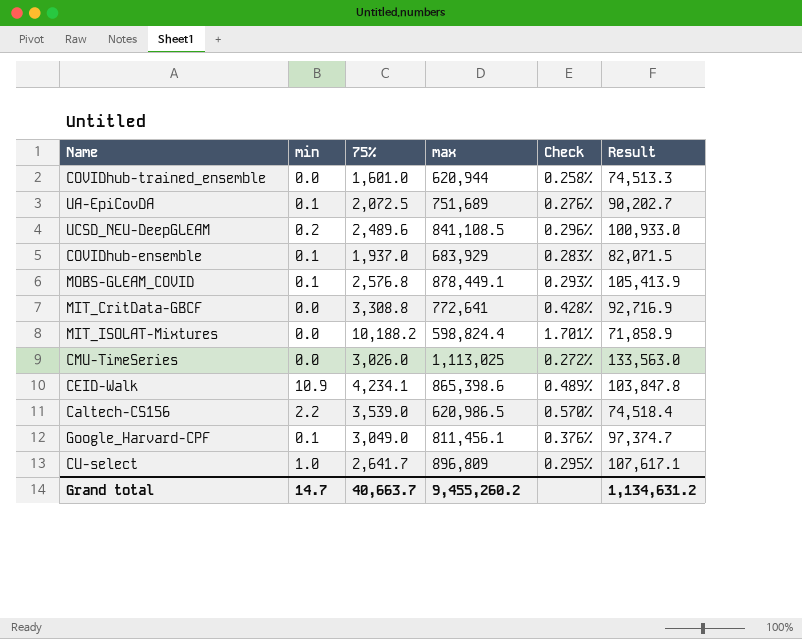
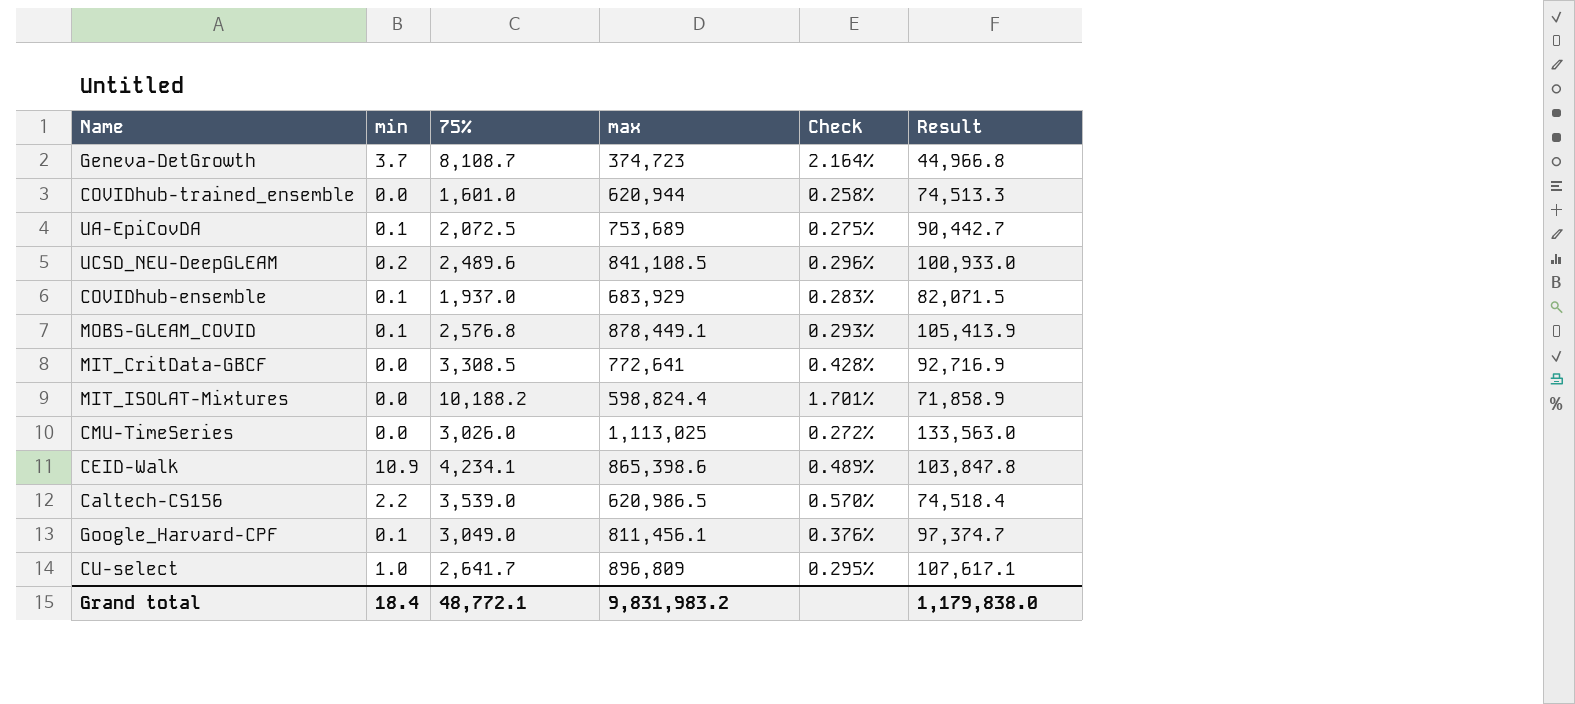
row Geneva-DetGrowth: none -> 3.7 | 8,108.7 | 374,723 | 2.164% | 44,966.8
UA-EpiCovDA | max: 751,689 -> 753,689
UA-EpiCovDA | Check: 0.276% -> 0.275%
UA-EpiCovDA | Result: 90,202.7 -> 90,442.7
MIT_CritData-GBCF | 75%: 3,308.8 -> 3,308.5
Grand total | min: 14.7 -> 18.4
Grand total | 75%: 40,663.7 -> 48,772.1
Grand total | max: 9,455,260.2 -> 9,831,983.2
Grand total | Result: 1,134,631.2 -> 1,179,838.0

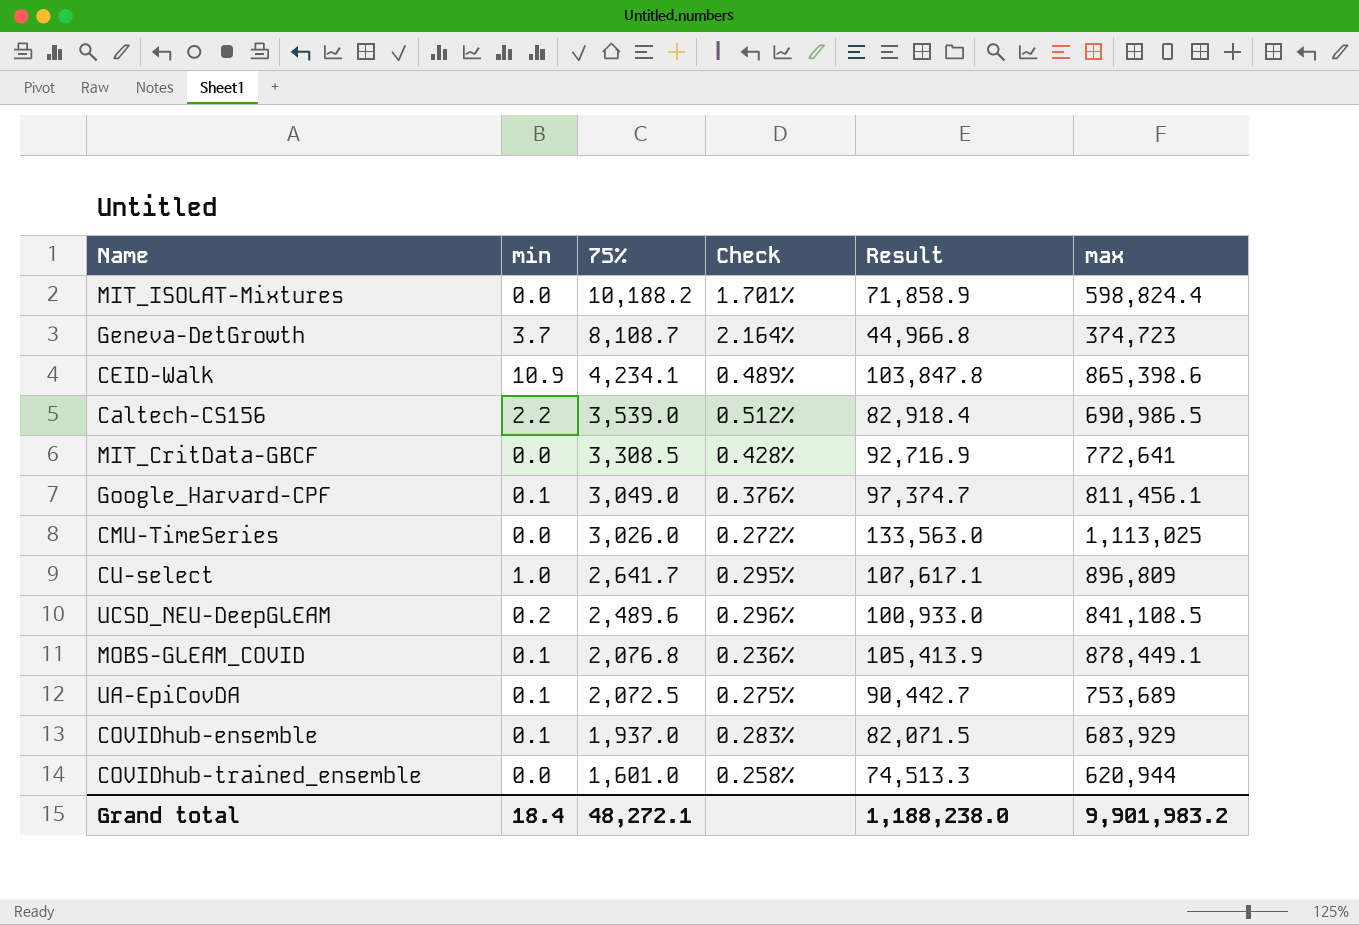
row order: none -> 75% descending
column max | position: 4 -> 6
Caltech-CS156 | Check: 0.570% -> 0.512%
Caltech-CS156 | Result: 74,518.4 -> 82,918.4
Caltech-CS156 | max: 620,986.5 -> 690,986.5
MOBS-GLEAM_COVID | 75%: 2,576.8 -> 2,076.8
MOBS-GLEAM_COVID | Check: 0.293% -> 0.236%
Grand total | 75%: 48,772.1 -> 48,272.1
Grand total | Result: 1,179,838.0 -> 1,188,238.0
Grand total | max: 9,831,983.2 -> 9,901,983.2

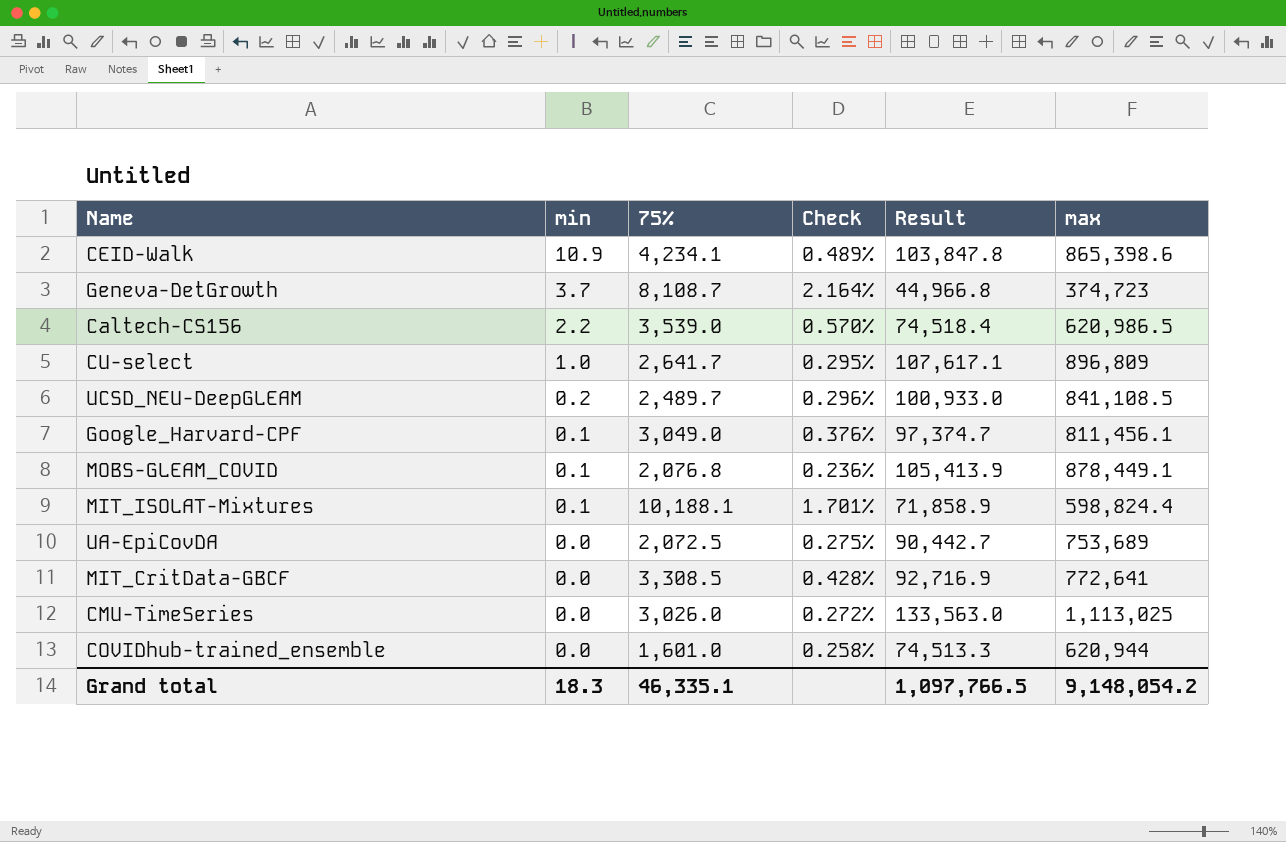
row order: 75% descending -> min descending
row COVIDhub-ensemble: 0.1 | 1,937.0 | 0.283% | 82,071.5 | 683,929 -> none
Caltech-CS156 | Check: 0.512% -> 0.570%
Caltech-CS156 | Result: 82,918.4 -> 74,518.4
Caltech-CS156 | max: 690,986.5 -> 620,986.5
UCSD_NEU-DeepGLEAM | 75%: 2,489.6 -> 2,489.7
MIT_ISOLAT-Mixtures | min: 0.0 -> 0.1
MIT_ISOLAT-Mixtures | 75%: 10,188.2 -> 10,188.1
UA-EpiCovDA | min: 0.1 -> 0.0
Grand total | min: 18.4 -> 18.3
Grand total | 75%: 48,272.1 -> 46,335.1
Grand total | Result: 1,188,238.0 -> 1,097,766.5
Grand total | max: 9,901,983.2 -> 9,148,054.2

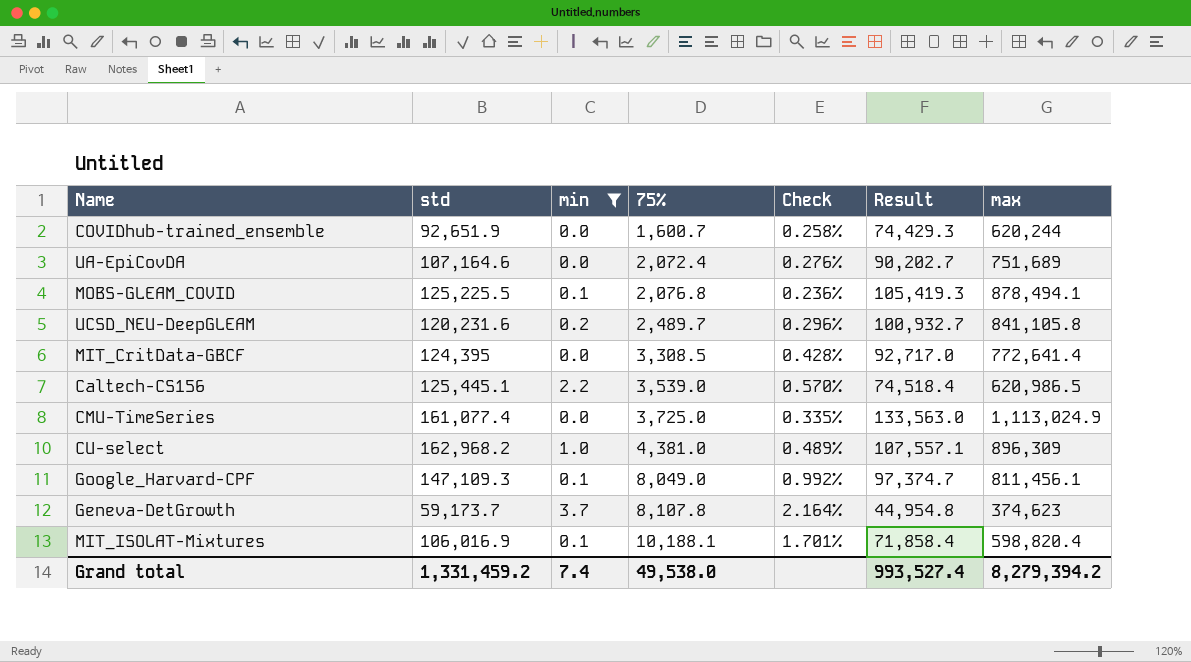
filter: none -> min != 10.9
row order: min descending -> 75% ascending
column std | position: none -> 2
COVIDhub-trained_ensemble | 75%: 1,601.0 -> 1,600.7
COVIDhub-trained_ensemble | Result: 74,513.3 -> 74,429.3
COVIDhub-trained_ensemble | max: 620,944 -> 620,244
UA-EpiCovDA | 75%: 2,072.5 -> 2,072.4
UA-EpiCovDA | Check: 0.275% -> 0.276%
UA-EpiCovDA | Result: 90,442.7 -> 90,202.7
UA-EpiCovDA | max: 753,689 -> 751,689
MOBS-GLEAM_COVID | Result: 105,413.9 -> 105,419.3
MOBS-GLEAM_COVID | max: 878,449.1 -> 878,494.1
UCSD_NEU-DeepGLEAM | Result: 100,933.0 -> 100,932.7
UCSD_NEU-DeepGLEAM | max: 841,108.5 -> 841,105.8
MIT_CritData-GBCF | Result: 92,716.9 -> 92,717.0
MIT_CritData-GBCF | max: 772,641 -> 772,641.4
CMU-TimeSeries | 75%: 3,026.0 -> 3,725.0
CMU-TimeSeries | Check: 0.272% -> 0.335%
CMU-TimeSeries | max: 1,113,025 -> 1,113,024.9
CU-select | 75%: 2,641.7 -> 4,381.0
CU-select | Check: 0.295% -> 0.489%
CU-select | Result: 107,617.1 -> 107,557.1
CU-select | max: 896,809 -> 896,309
Google_Harvard-CPF | 75%: 3,049.0 -> 8,049.0
Google_Harvard-CPF | Check: 0.376% -> 0.992%
Geneva-DetGrowth | 75%: 8,108.7 -> 8,107.8
Geneva-DetGrowth | Result: 44,966.8 -> 44,954.8
Geneva-DetGrowth | max: 374,723 -> 374,623
MIT_ISOLAT-Mixtures | Result: 71,858.9 -> 71,858.4
MIT_ISOLAT-Mixtures | max: 598,824.4 -> 598,820.4
Grand total | min: 18.3 -> 7.4
Grand total | 75%: 46,335.1 -> 49,538.0
Grand total | Result: 1,097,766.5 -> 993,527.4
Grand total | max: 9,148,054.2 -> 8,279,394.2

